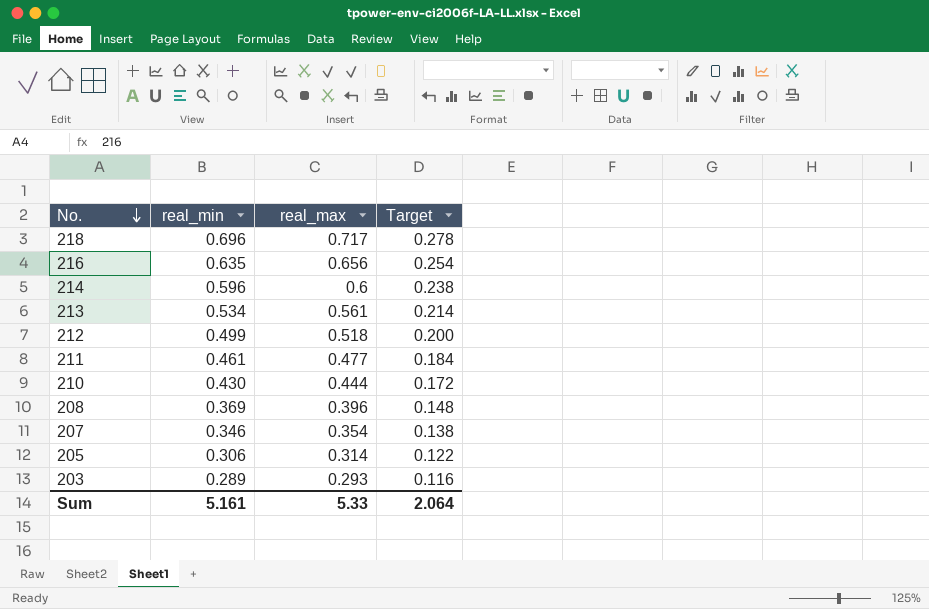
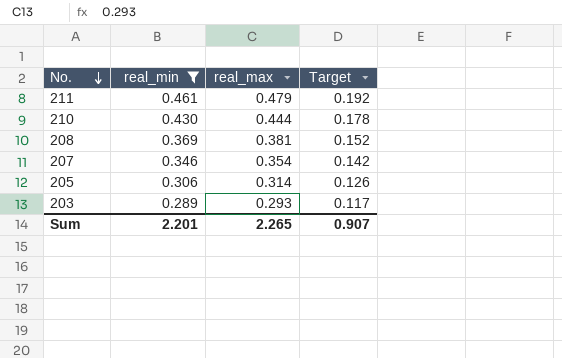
filter: none -> real_min <= 0.461
column Target | formula: [real_min] * 0.4 -> [real_max] * 0.4
211 | real_max: 0.477 -> 0.479
208 | real_max: 0.396 -> 0.381
Sum | real_min: 5.161 -> 2.201
Sum | real_max: 5.33 -> 2.265
Sum | Target: 2.064 -> 0.907

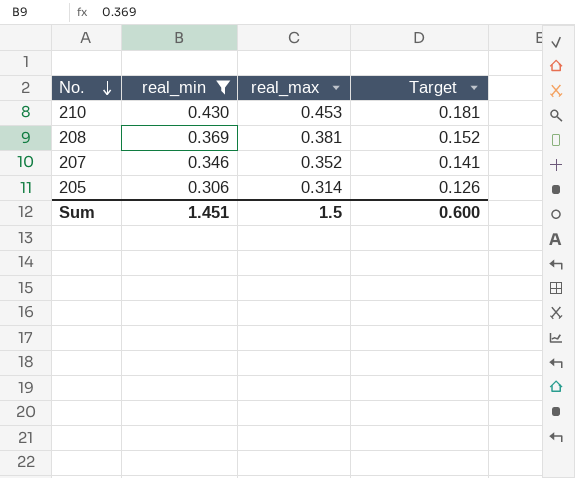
row 211: 0.461 | 0.479 | 0.192 -> none
row 203: 0.289 | 0.293 | 0.117 -> none
210 | real_max: 0.444 -> 0.453
210 | Target: 0.178 -> 0.181
207 | real_max: 0.354 -> 0.352
207 | Target: 0.142 -> 0.141
Sum | real_min: 2.201 -> 1.451
Sum | real_max: 2.265 -> 1.5
Sum | Target: 0.907 -> 0.600

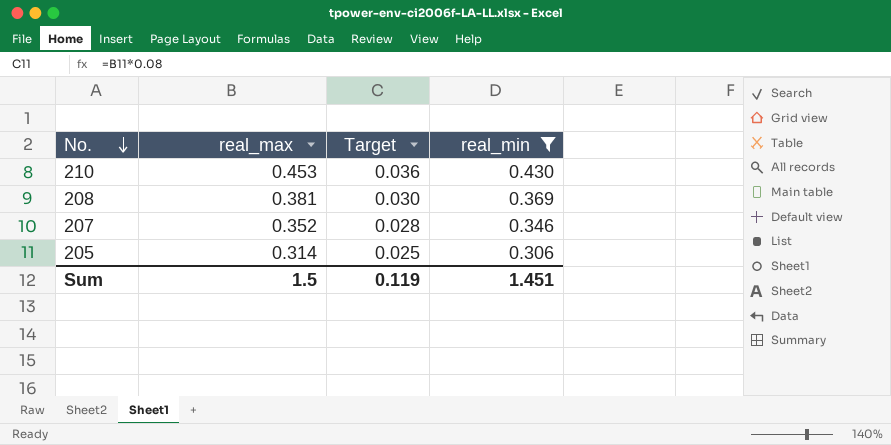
column Target | formula: [real_max] * 0.4 -> [real_max] * 0.08
column real_min | position: 2 -> 4
Sum | Target: 0.600 -> 0.119

